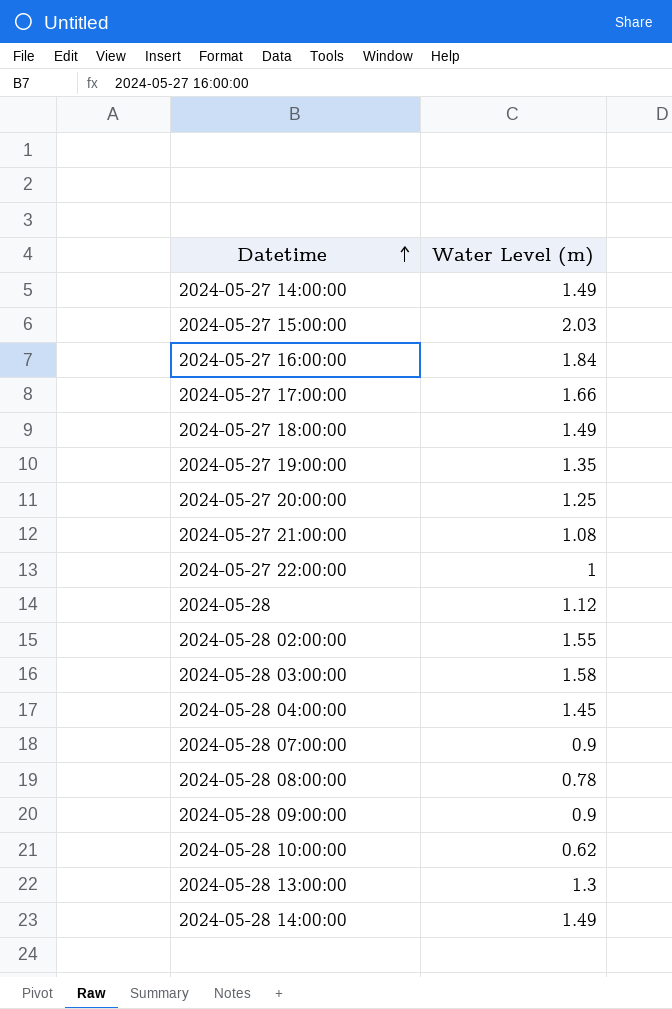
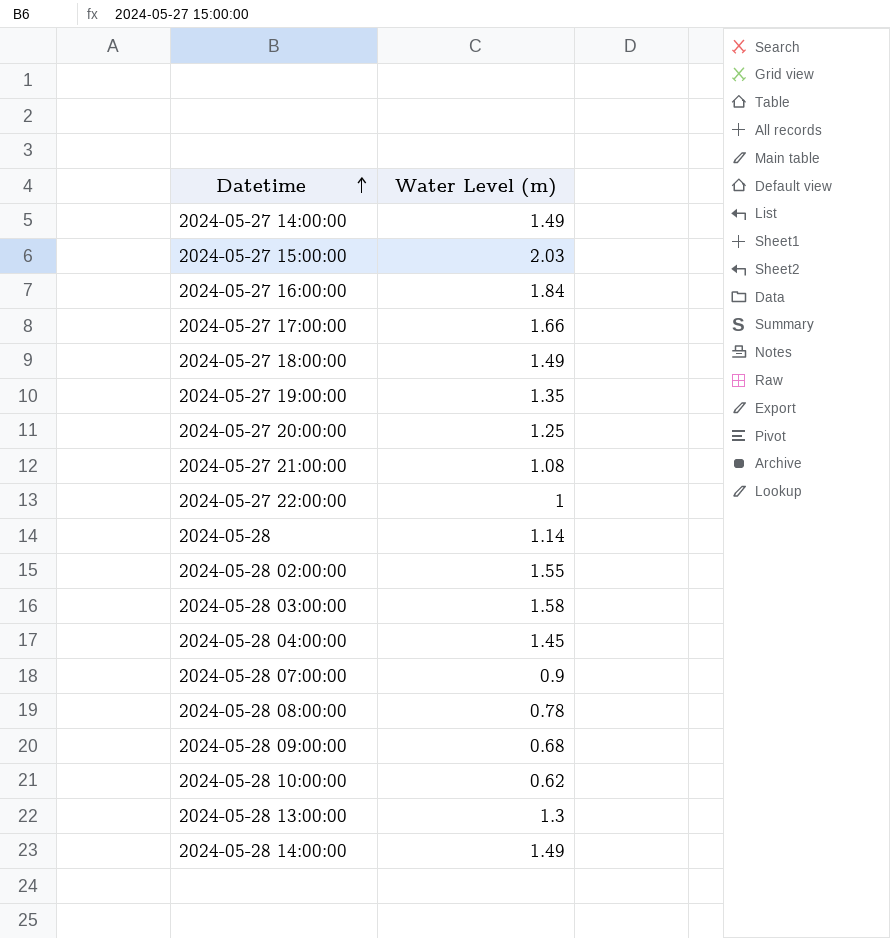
2024-05-28 | Water Level (m): 1.12 -> 1.14
2024-05-28 09:00:00 | Water Level (m): 0.9 -> 0.68

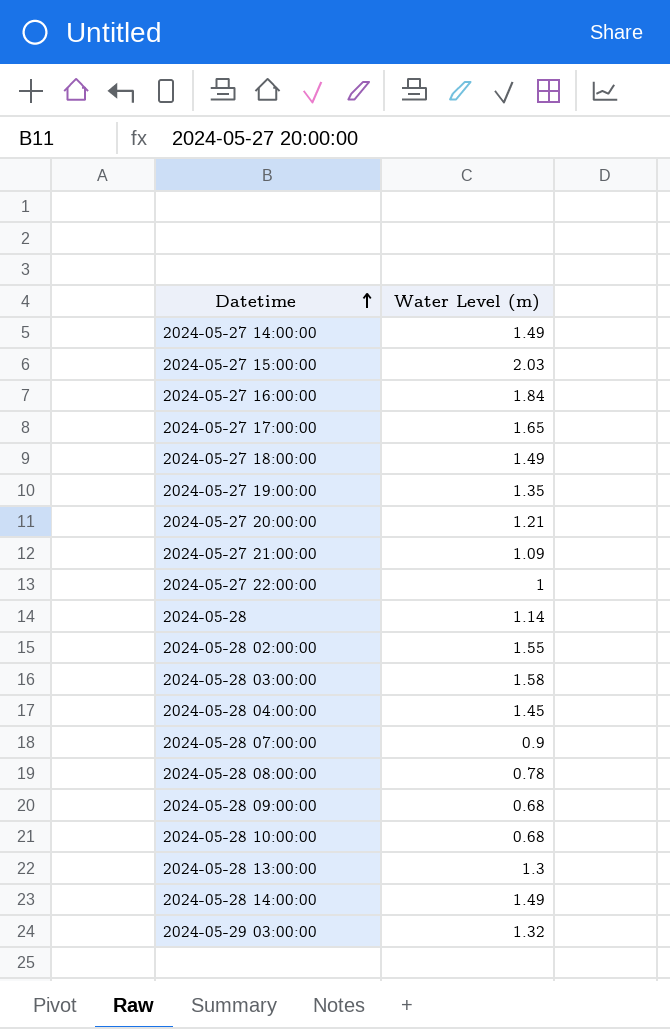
2024-05-27 17:00:00 | Water Level (m): 1.66 -> 1.65
2024-05-27 20:00:00 | Water Level (m): 1.25 -> 1.21
2024-05-27 21:00:00 | Water Level (m): 1.08 -> 1.09
2024-05-28 10:00:00 | Water Level (m): 0.62 -> 0.68
row 2024-05-29 03:00:00: none -> 1.32

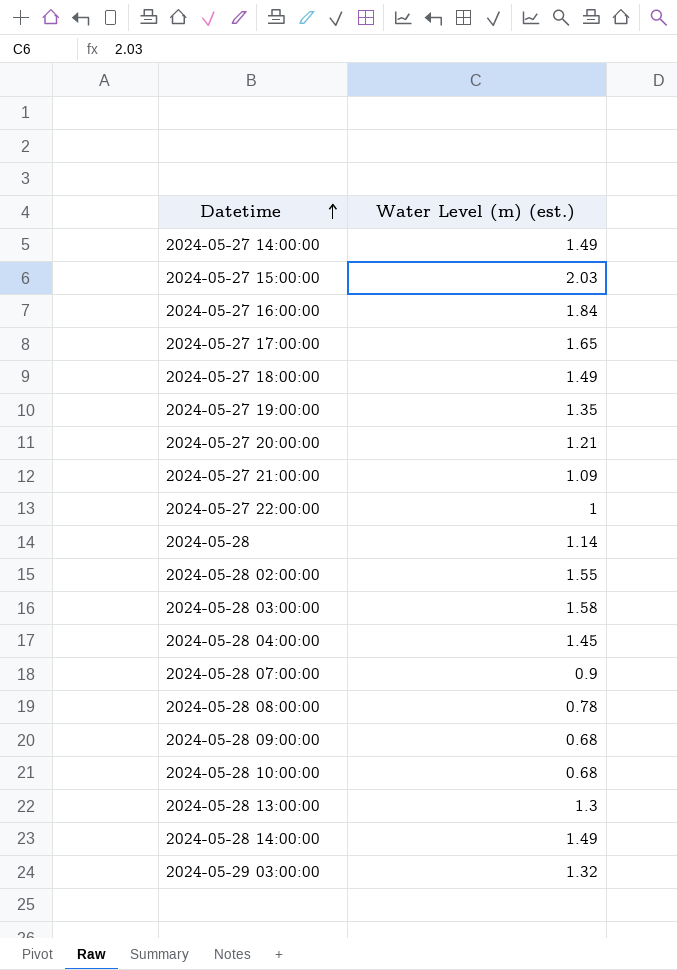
column name: Water Level (m) -> Water Level (m) (est.)

